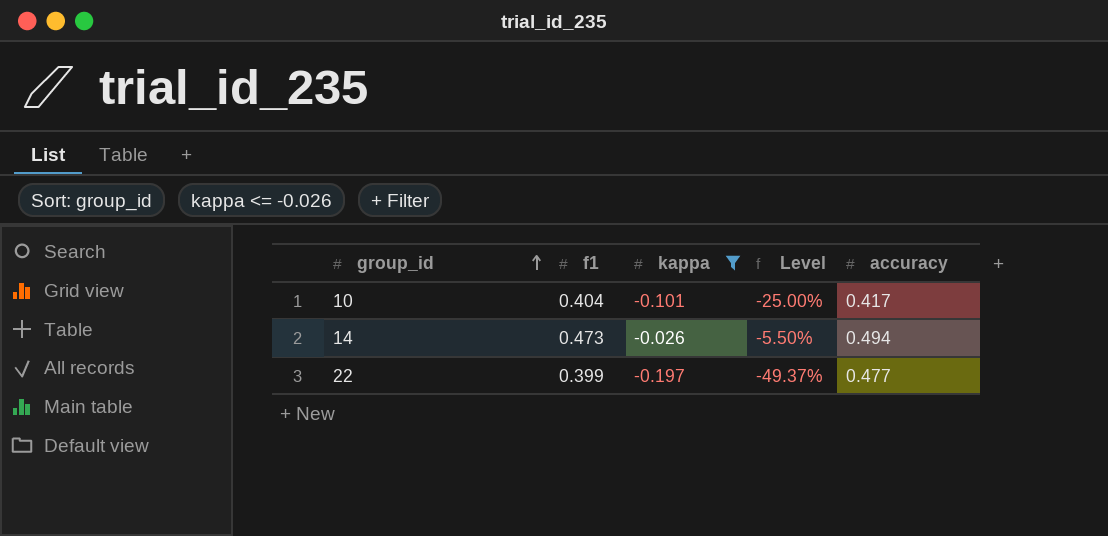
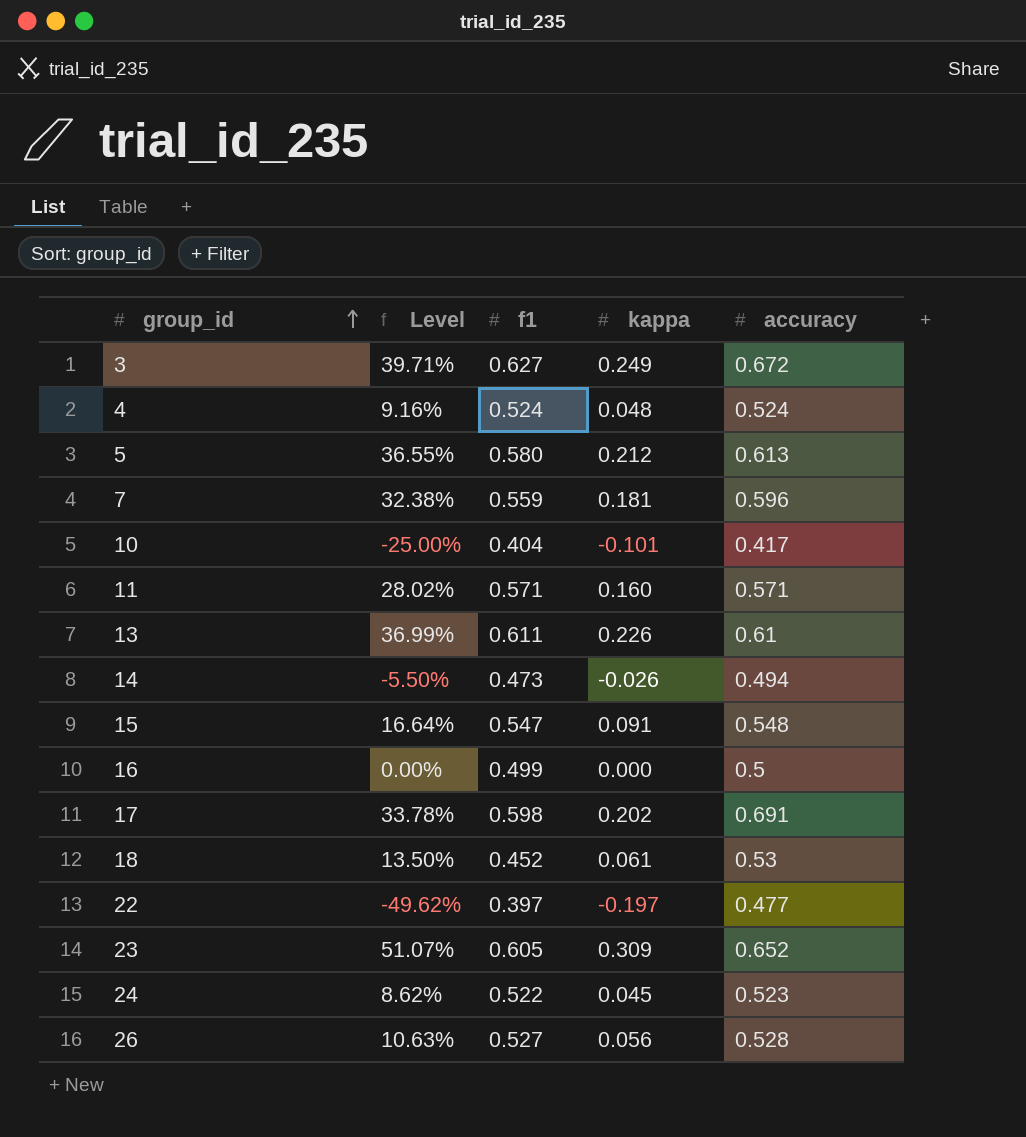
filter: kappa <= -0.026 -> none
column Level | position: 4 -> 2
22 | Level: -49.37% -> -49.62%
22 | f1: 0.399 -> 0.397

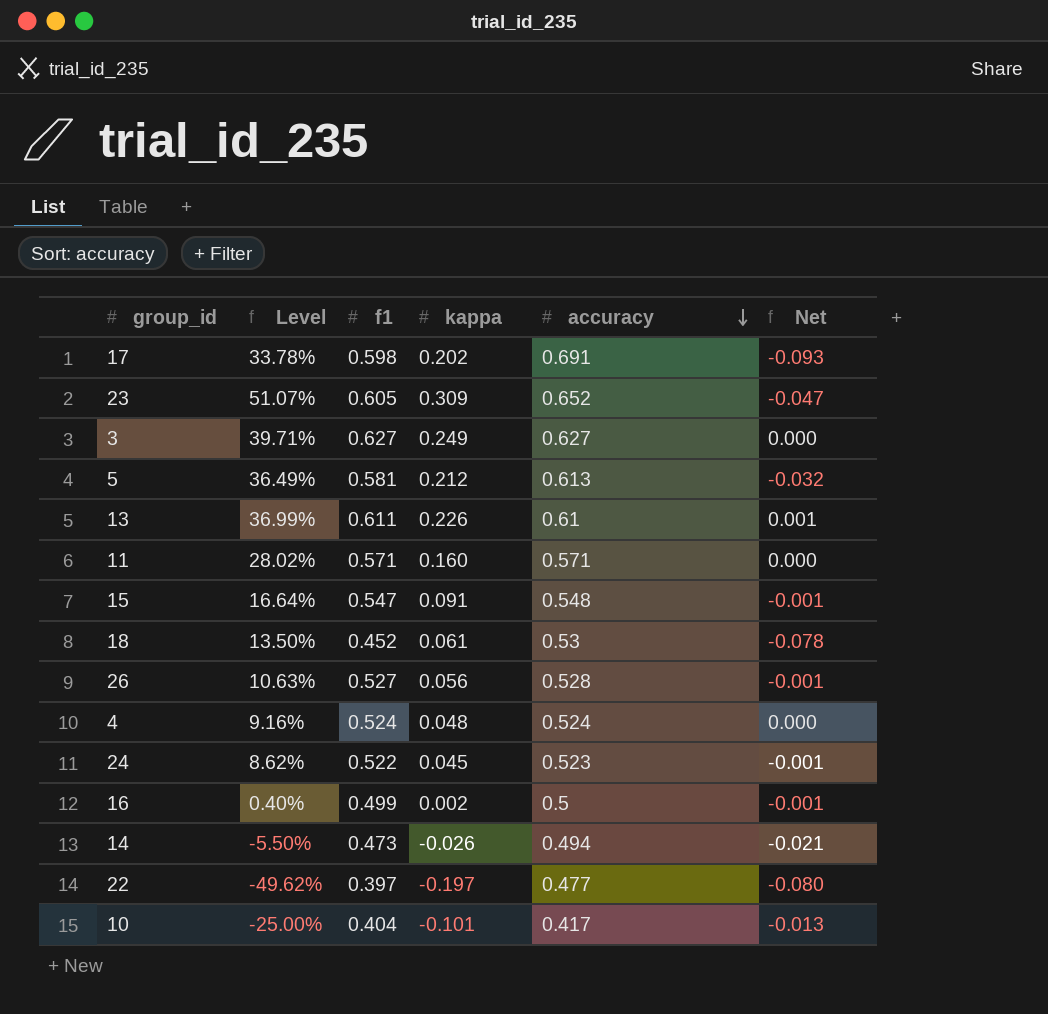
row order: group_id ascending -> accuracy descending
column Net | formula: none -> [f1] - [accuracy]
row 7: 32.38% | 0.559 | 0.181 | 0.596 -> none
3 | accuracy: 0.672 -> 0.627
5 | Level: 36.55% -> 36.49%
5 | f1: 0.580 -> 0.581
16 | Level: 0.00% -> 0.40%
16 | kappa: 0.000 -> 0.002

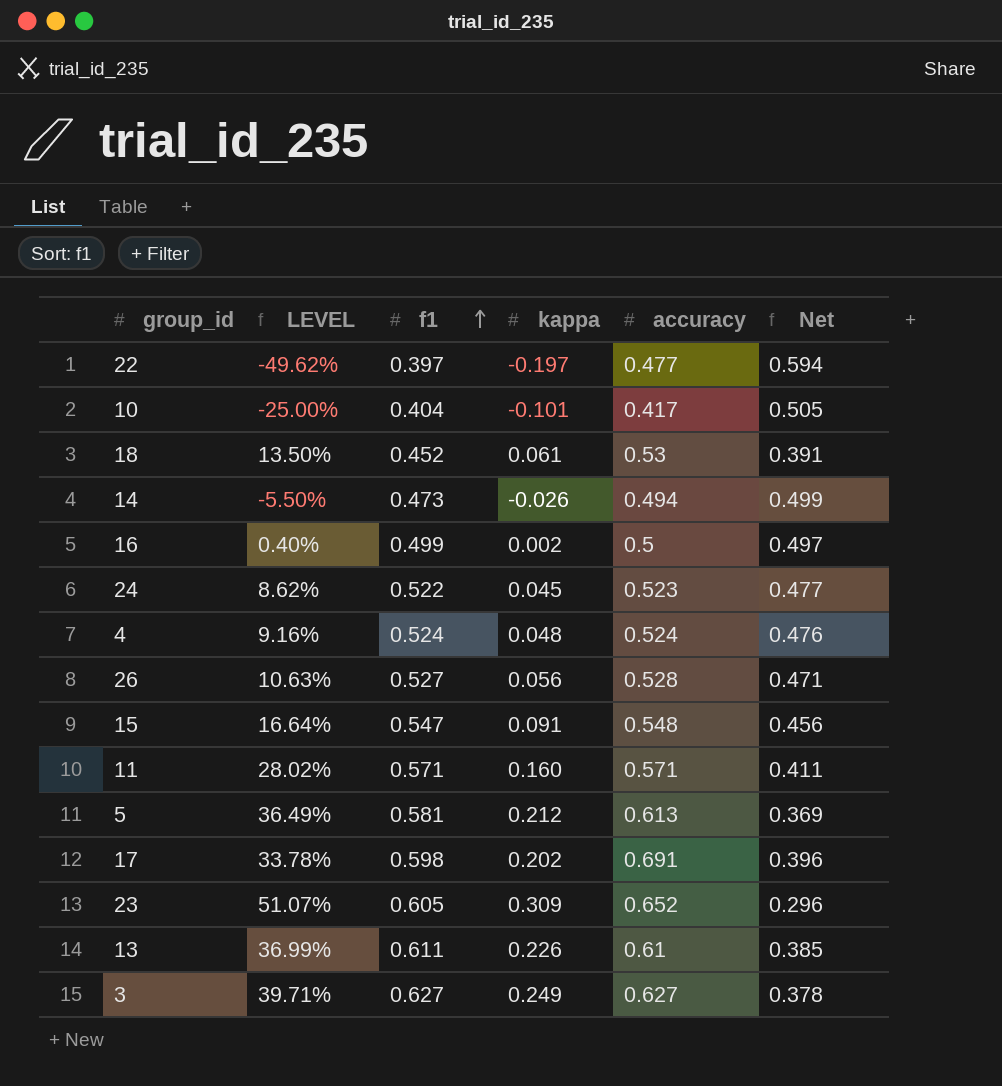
row order: accuracy descending -> f1 ascending
column name: Level -> LEVEL
column Net | formula: [f1] - [accuracy] -> [f1] - [kappa]

